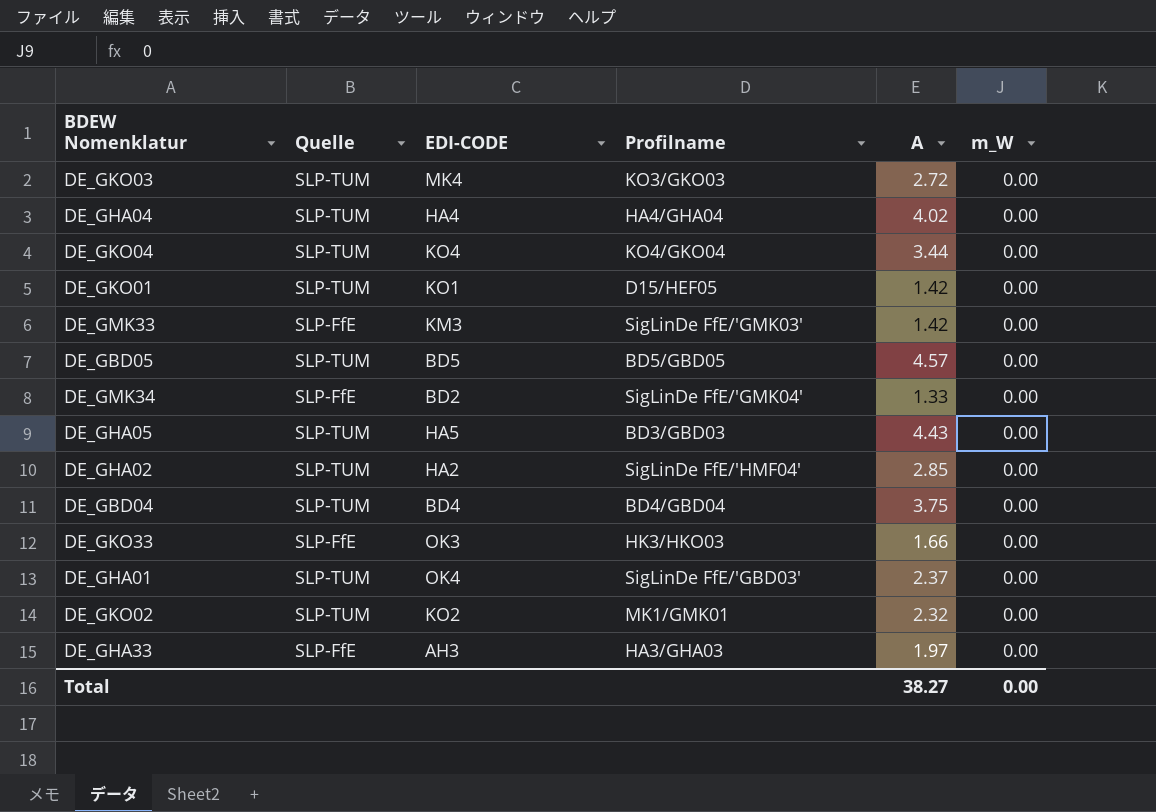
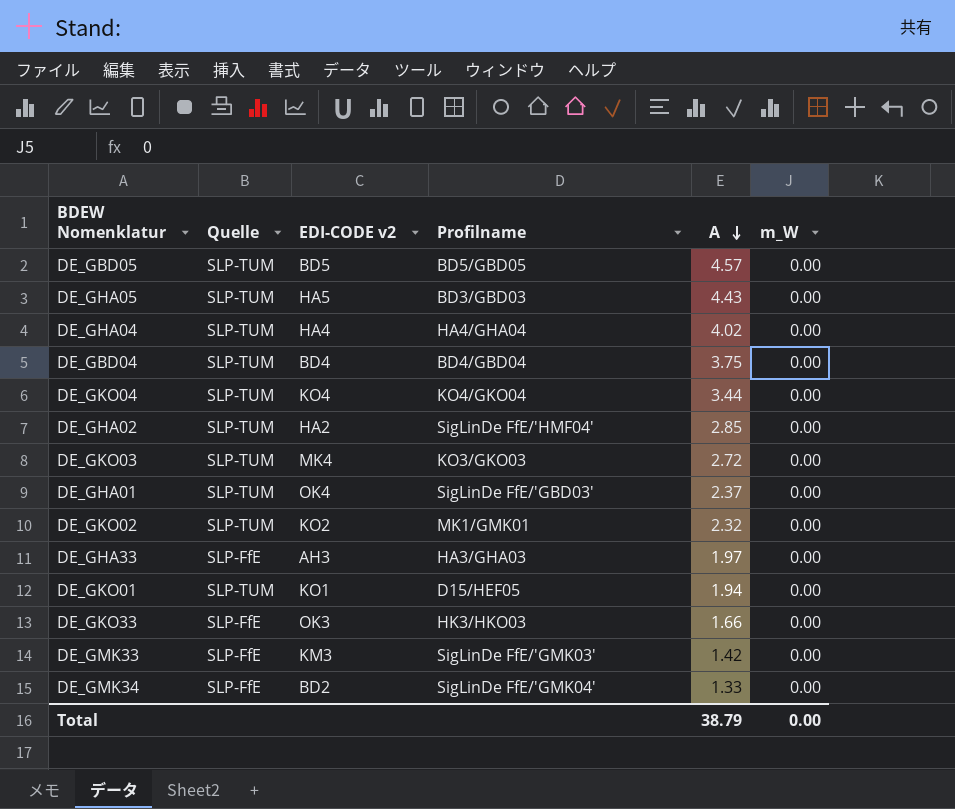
row order: none -> A descending
column name: EDI-CODE -> EDI-CODE v2
DE_GKO01 | A: 1.42 -> 1.94
Total | A: 38.27 -> 38.79

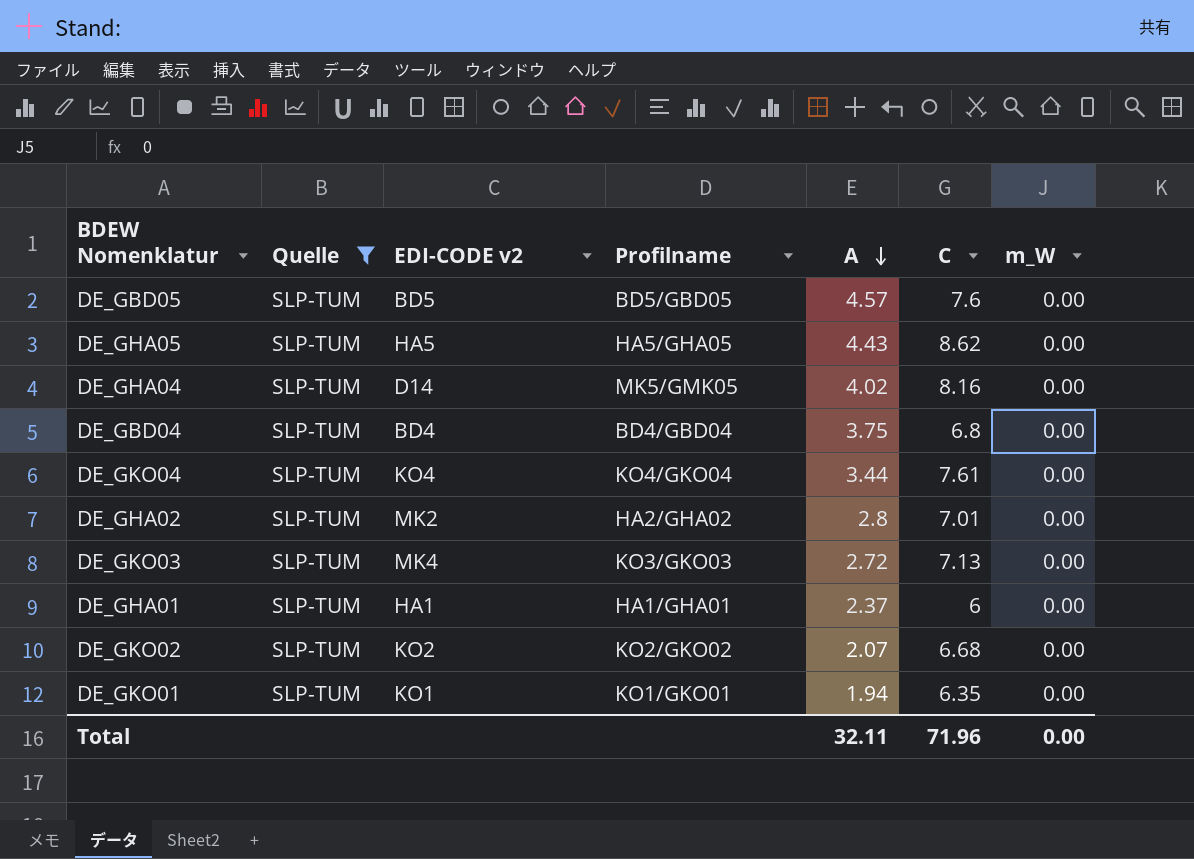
filter: none -> Quelle = SLP-TUM
column C | position: none -> 6
DE_GHA05 | Profilname: BD3/GBD03 -> HA5/GHA05
DE_GHA04 | EDI-CODE v2: HA4 -> D14
DE_GHA04 | Profilname: HA4/GHA04 -> MK5/GMK05
DE_GHA02 | EDI-CODE v2: HA2 -> MK2
DE_GHA02 | Profilname: SigLinDe FfE/'HMF04' -> HA2/GHA02
DE_GHA02 | A: 2.85 -> 2.8
DE_GHA01 | EDI-CODE v2: OK4 -> HA1
DE_GHA01 | Profilname: SigLinDe FfE/'GBD03' -> HA1/GHA01
DE_GKO02 | Profilname: MK1/GMK01 -> KO2/GKO02
DE_GKO02 | A: 2.32 -> 2.07
DE_GKO01 | Profilname: D15/HEF05 -> KO1/GKO01
Total | A: 38.79 -> 32.11

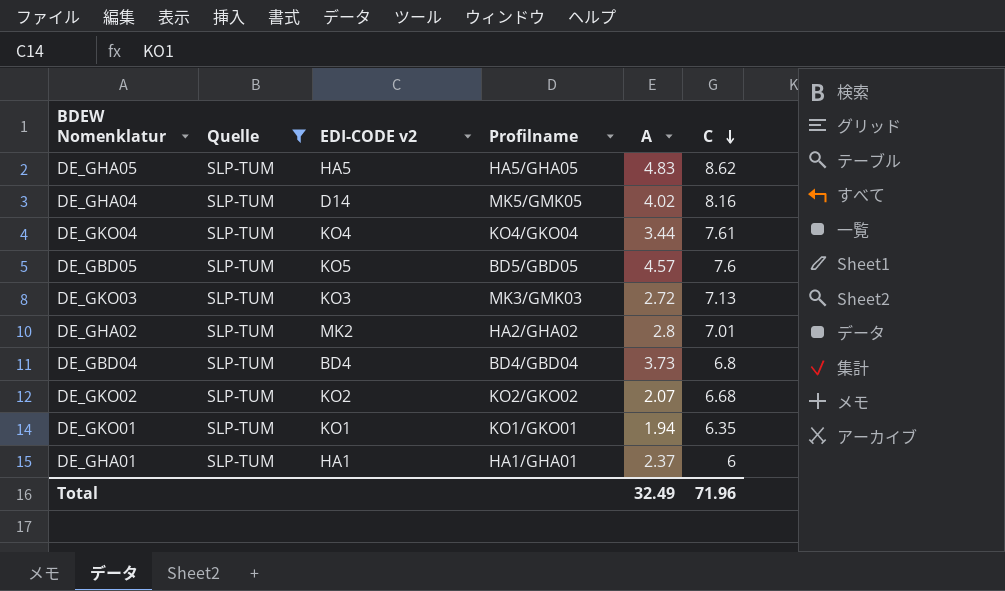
row order: A descending -> C descending
column m_W | position: 7 -> none
DE_GHA05 | A: 4.43 -> 4.83
DE_GBD05 | EDI-CODE v2: BD5 -> KO5
DE_GKO03 | EDI-CODE v2: MK4 -> KO3
DE_GKO03 | Profilname: KO3/GKO03 -> MK3/GMK03
DE_GBD04 | A: 3.75 -> 3.73
Total | A: 32.11 -> 32.49

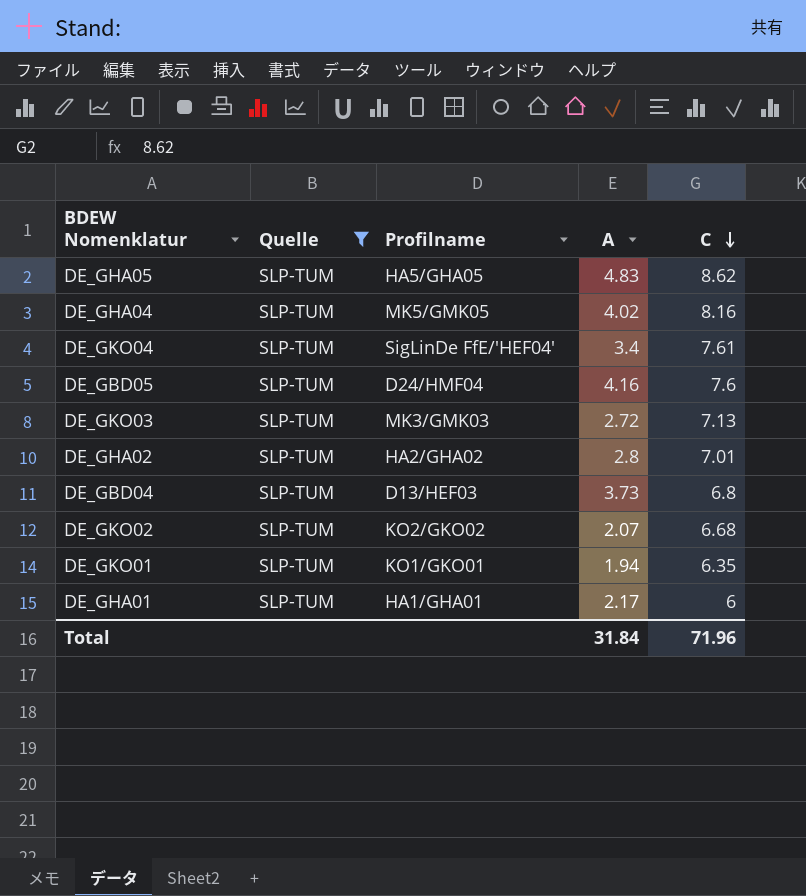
column EDI-CODE v2 | position: 3 -> none
DE_GKO04 | Profilname: KO4/GKO04 -> SigLinDe FfE/'HEF04'
DE_GKO04 | A: 3.44 -> 3.4
DE_GBD05 | Profilname: BD5/GBD05 -> D24/HMF04
DE_GBD05 | A: 4.57 -> 4.16
DE_GBD04 | Profilname: BD4/GBD04 -> D13/HEF03
DE_GHA01 | A: 2.37 -> 2.17
Total | A: 32.49 -> 31.84

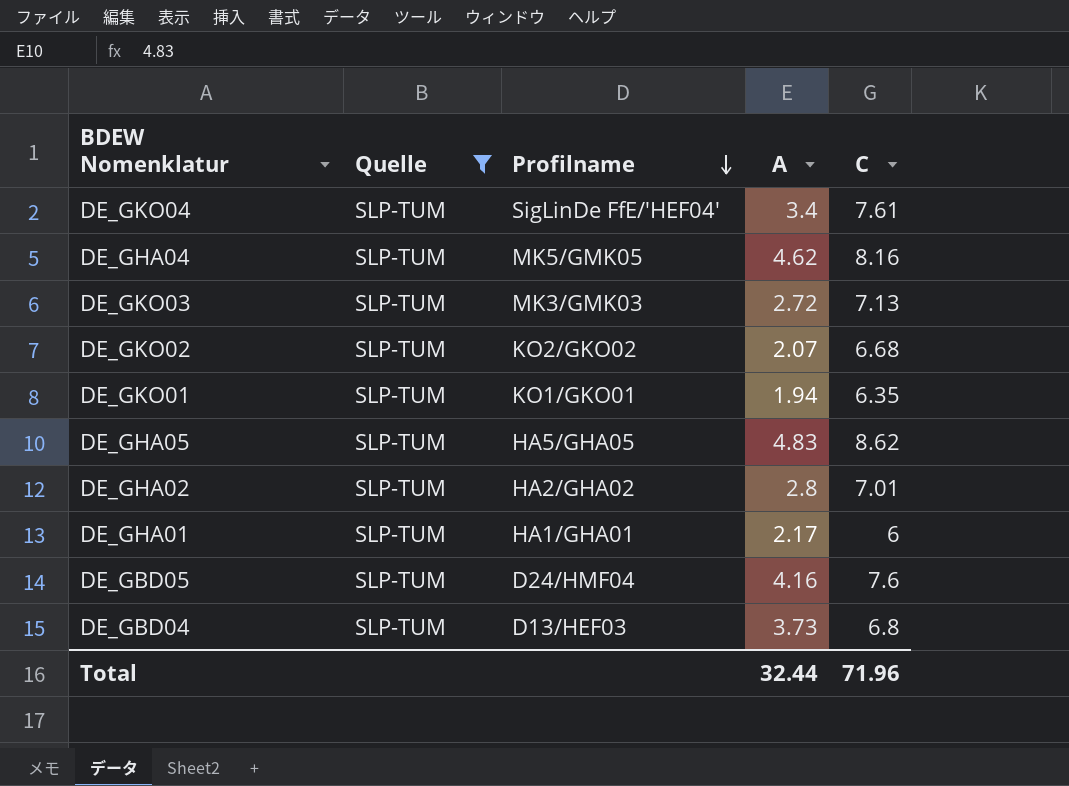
row order: C descending -> Profilname descending
DE_GHA04 | A: 4.02 -> 4.62
Total | A: 31.84 -> 32.44

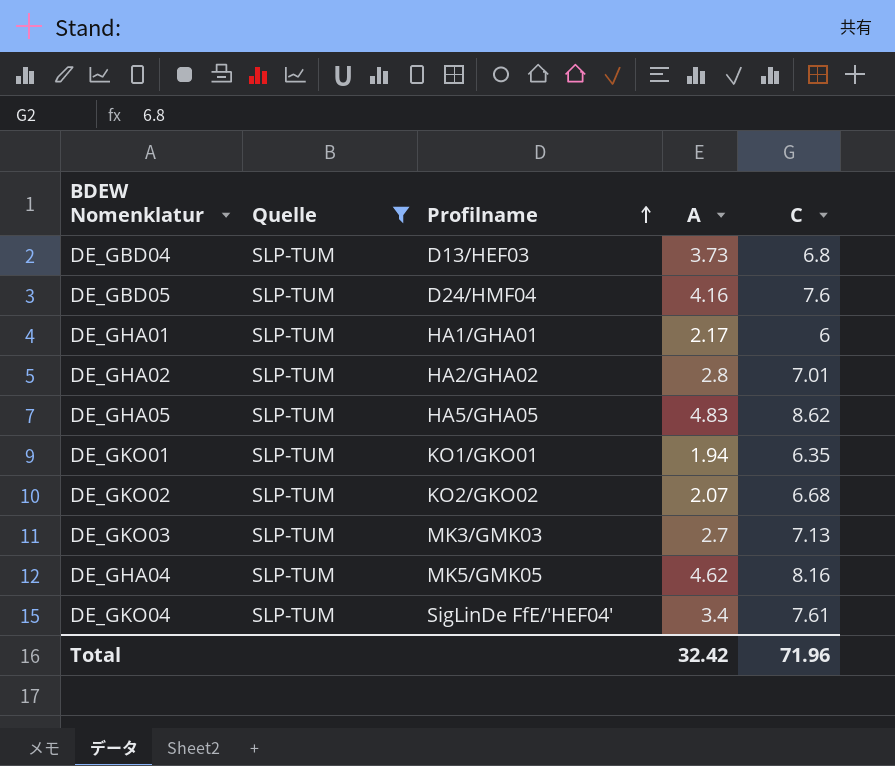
row order: Profilname descending -> Profilname ascending
DE_GKO03 | A: 2.72 -> 2.7
Total | A: 32.44 -> 32.42

